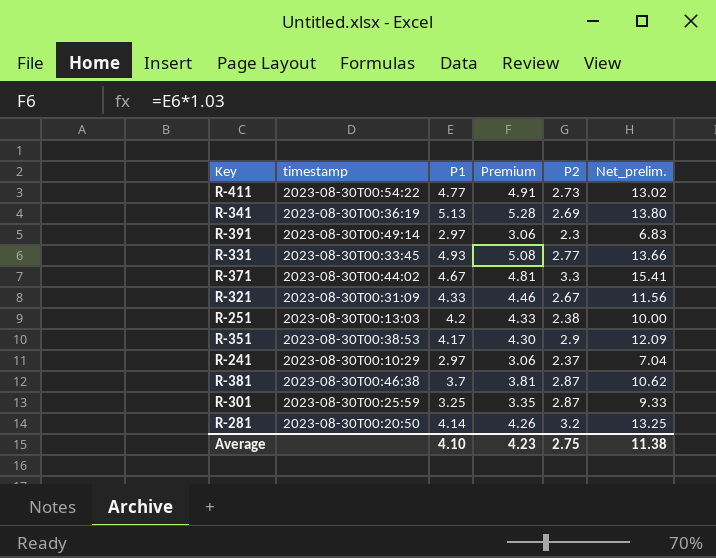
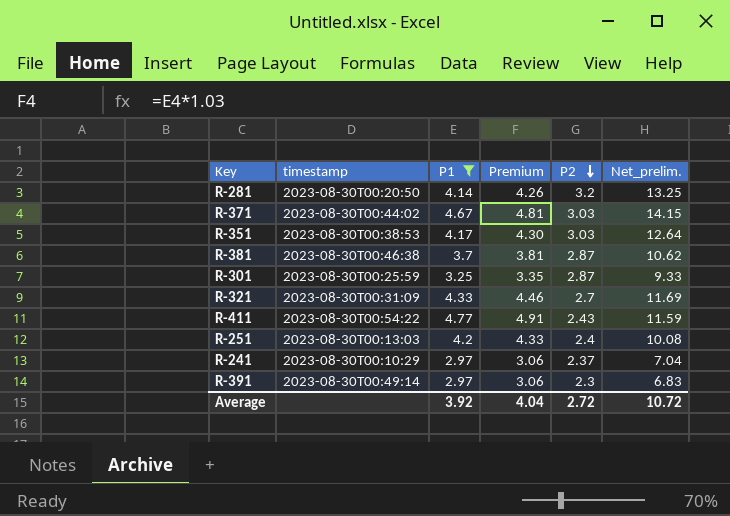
filter: none -> P1 <= 4.77
row order: none -> P2 descending
R-371 | P2: 3.3 -> 3.03
R-371 | Net_prelim.: 15.41 -> 14.15
R-351 | P2: 2.9 -> 3.03
R-351 | Net_prelim.: 12.09 -> 12.64
R-321 | P2: 2.67 -> 2.7
R-321 | Net_prelim.: 11.56 -> 11.69
R-411 | P2: 2.73 -> 2.43
R-411 | Net_prelim.: 13.02 -> 11.59
R-251 | P2: 2.38 -> 2.4
R-251 | Net_prelim.: 10.00 -> 10.08
Average | P1: 4.10 -> 3.92
Average | Premium: 4.23 -> 4.04
Average | P2: 2.75 -> 2.72
Average | Net_prelim.: 11.38 -> 10.72

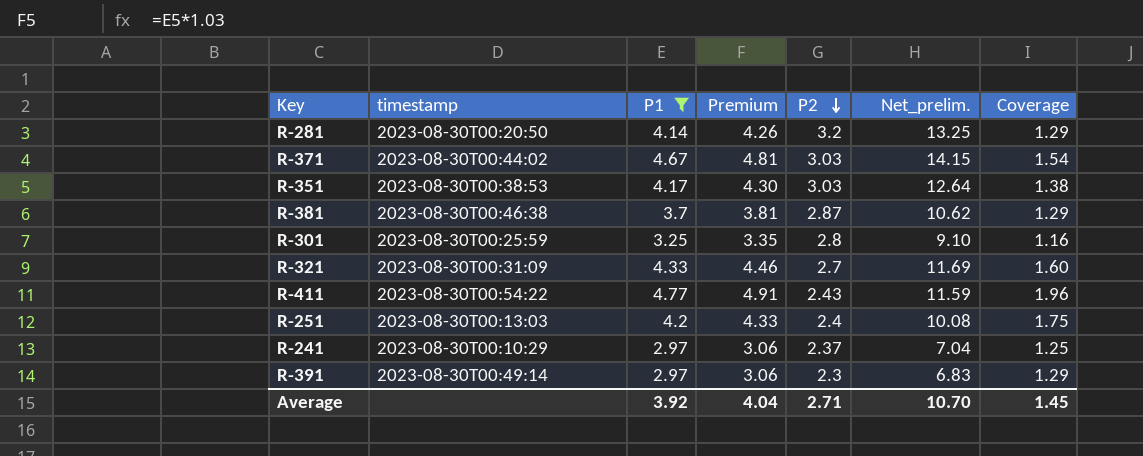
column Coverage | formula: none -> [P1] / [P2]
R-301 | P2: 2.87 -> 2.8
R-301 | Net_prelim.: 9.33 -> 9.10
Average | P2: 2.72 -> 2.71
Average | Net_prelim.: 10.72 -> 10.70

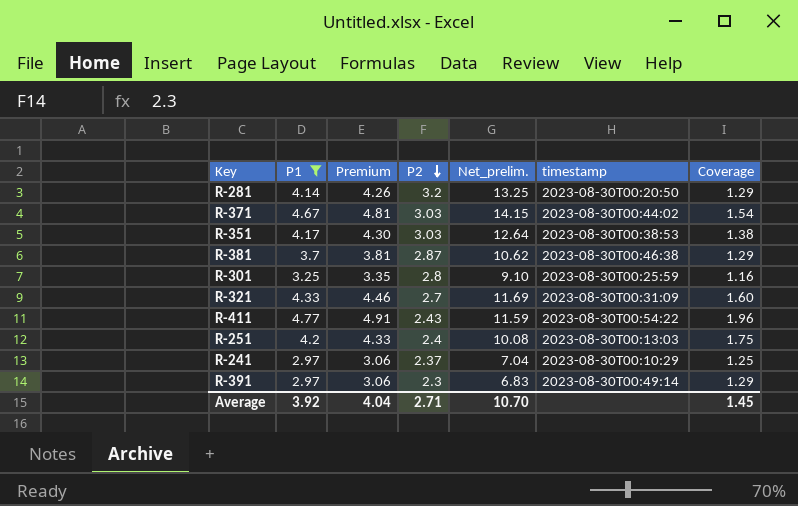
column timestamp | position: 2 -> 6

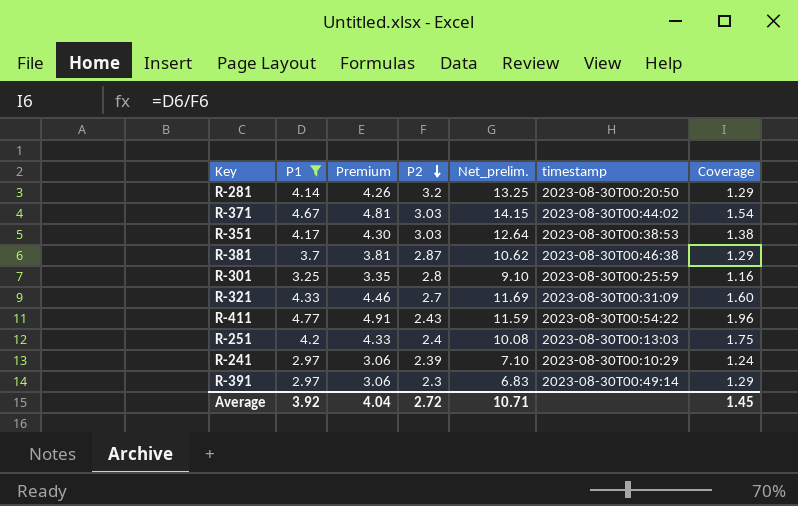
R-241 | P2: 2.37 -> 2.39
R-241 | Net_prelim.: 7.04 -> 7.10
R-241 | Coverage: 1.25 -> 1.24
Average | P2: 2.71 -> 2.72
Average | Net_prelim.: 10.70 -> 10.71

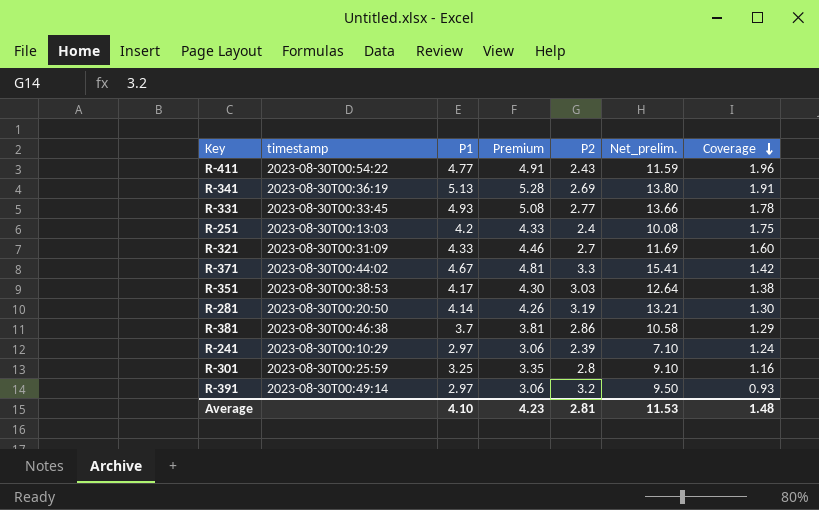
filter: P1 <= 4.77 -> none
row order: P2 descending -> Coverage descending
column timestamp | position: 6 -> 2
R-371 | P2: 3.03 -> 3.3
R-371 | Net_prelim.: 14.15 -> 15.41
R-371 | Coverage: 1.54 -> 1.42
R-281 | P2: 3.2 -> 3.19
R-281 | Net_prelim.: 13.25 -> 13.21
R-281 | Coverage: 1.29 -> 1.30
R-381 | P2: 2.87 -> 2.86
R-381 | Net_prelim.: 10.62 -> 10.58
R-391 | P2: 2.3 -> 3.2
R-391 | Net_prelim.: 6.83 -> 9.50
R-391 | Coverage: 1.29 -> 0.93
Average | P1: 3.92 -> 4.10
Average | Premium: 4.04 -> 4.23
Average | P2: 2.72 -> 2.81
Average | Net_prelim.: 10.71 -> 11.53
Average | Coverage: 1.45 -> 1.48

